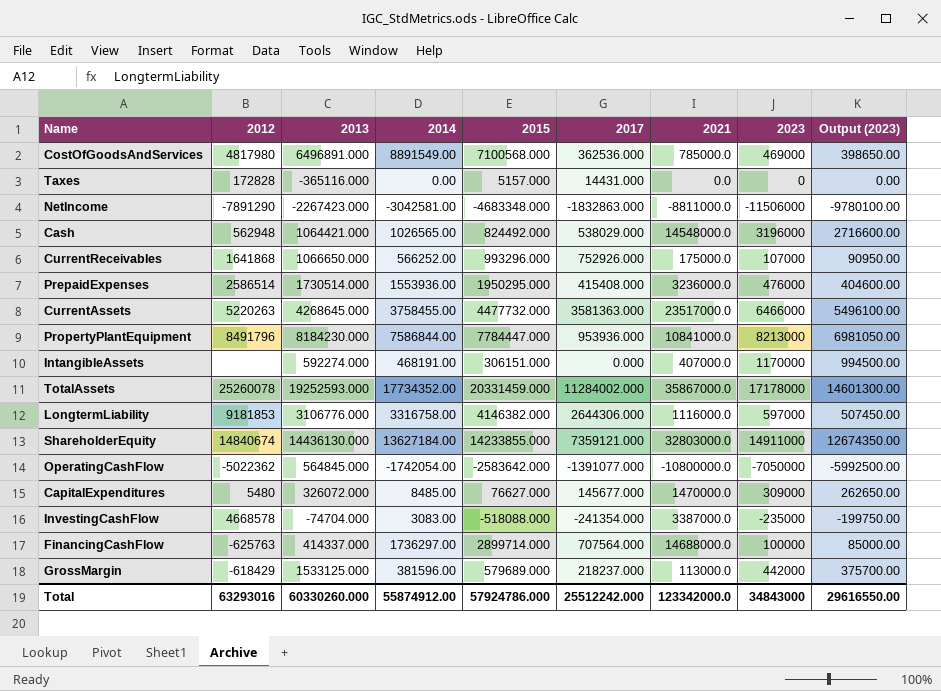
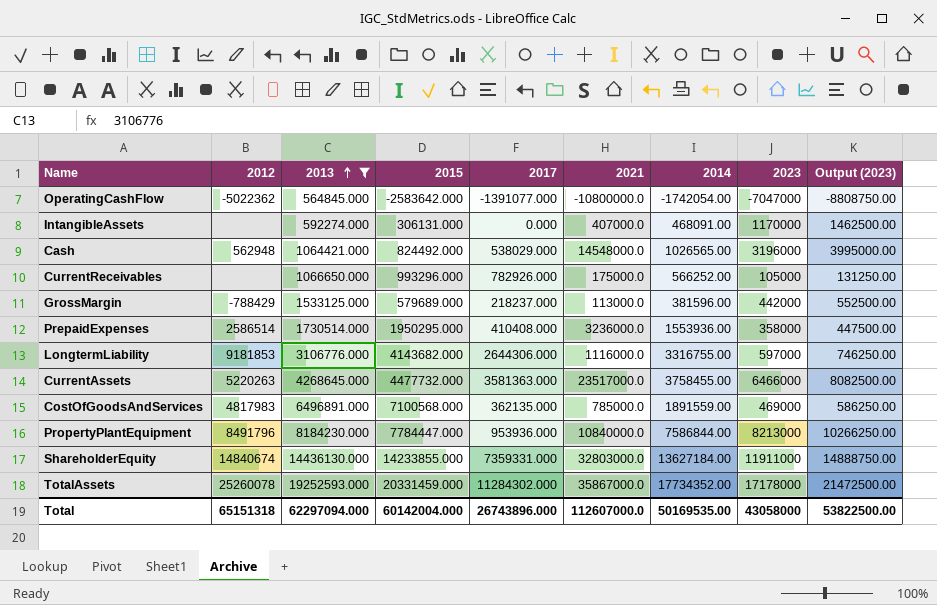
filter: none -> 2013 >= 564845.000
row order: none -> 2013 ascending
column 2014 | position: 4 -> 7
column Output (2023) | formula: [2023] * 0.85 -> [2023] * 1.25
OperatingCashFlow | 2023: -7050000 -> -7047000
IntangibleAssets | 2015: 306151.000 -> 306131.000
IntangibleAssets | 2014: 468191.00 -> 468091.00
CurrentReceivables | 2012: 1641868 -> none
CurrentReceivables | 2017: 752926.000 -> 782926.000
CurrentReceivables | 2023: 107000 -> 105000
GrossMargin | 2012: -618429 -> -788429
PrepaidExpenses | 2017: 415408.000 -> 410408.000
PrepaidExpenses | 2023: 476000 -> 358000
LongtermLiability | 2015: 4146382.000 -> 4143682.000
LongtermLiability | 2014: 3316758.00 -> 3316755.00
CostOfGoodsAndServices | 2012: 4817980 -> 4817983
CostOfGoodsAndServices | 2017: 362536.000 -> 362135.000
CostOfGoodsAndServices | 2014: 8891549.00 -> 1891559.00
PropertyPlantEquipment | 2021: 10841000.0 -> 10840000.0
ShareholderEquity | 2017: 7359121.000 -> 7359331.000
ShareholderEquity | 2023: 14911000 -> 11911000
TotalAssets | 2017: 11284002.000 -> 11284302.000
Total | 2012: 63293016 -> 65151318
Total | 2013: 60330260.000 -> 62297094.000
Total | 2015: 57924786.000 -> 60142004.000
Total | 2017: 25512242.000 -> 26743896.000
Total | 2021: 123342000.0 -> 112607000.0
Total | 2014: 55874912.00 -> 50169535.00
Total | 2023: 34843000 -> 43058000
Total | Output (2023): 29616550.00 -> 53822500.00

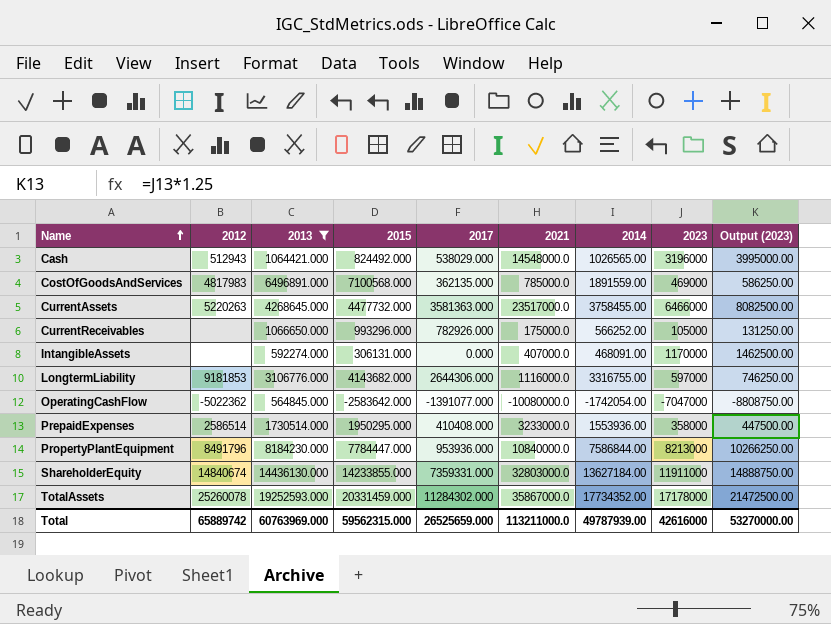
row order: 2013 ascending -> Name ascending
row GrossMargin: -788429 | 1533125.000 | 579689.000 | 218237.000 | 113000.0 | 381596.00 | 442000 | 552500.00 -> none
Cash | 2012: 562948 -> 512943
OperatingCashFlow | 2021: -10800000.0 -> -10080000.0
PrepaidExpenses | 2021: 3236000.0 -> 3233000.0
Total | 2012: 65151318 -> 65889742
Total | 2013: 62297094.000 -> 60763969.000
Total | 2015: 60142004.000 -> 59562315.000
Total | 2017: 26743896.000 -> 26525659.000
Total | 2021: 112607000.0 -> 113211000.0
Total | 2014: 50169535.00 -> 49787939.00
Total | 2023: 43058000 -> 42616000
Total | Output (2023): 53822500.00 -> 53270000.00

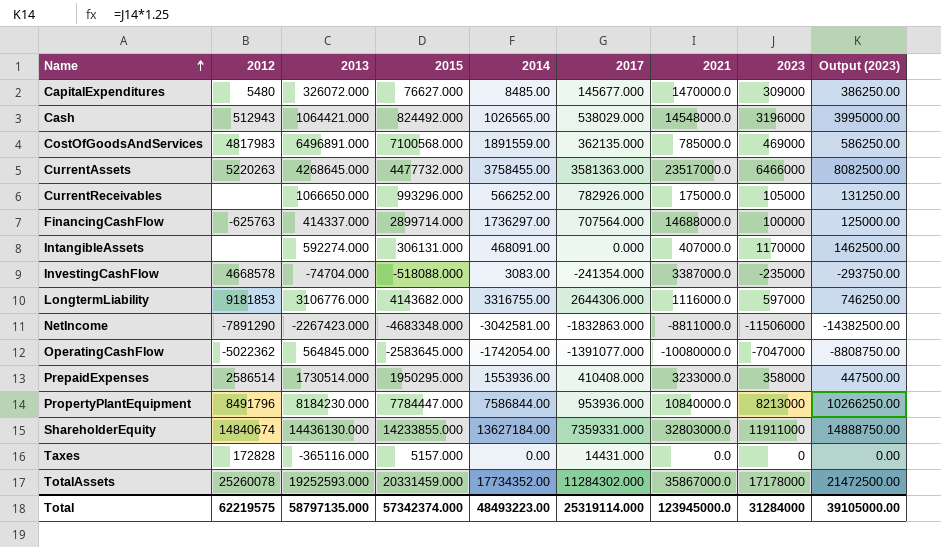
filter: 2013 >= 564845.000 -> none
column 2014 | position: 7 -> 5
OperatingCashFlow | 2015: -2583642.000 -> -2583645.000
Total | 2012: 65889742 -> 62219575
Total | 2013: 60763969.000 -> 58797135.000
Total | 2015: 59562315.000 -> 57342374.000
Total | 2014: 49787939.00 -> 48493223.00
Total | 2017: 26525659.000 -> 25319114.000
Total | 2021: 113211000.0 -> 123945000.0
Total | 2023: 42616000 -> 31284000
Total | Output (2023): 53270000.00 -> 39105000.00

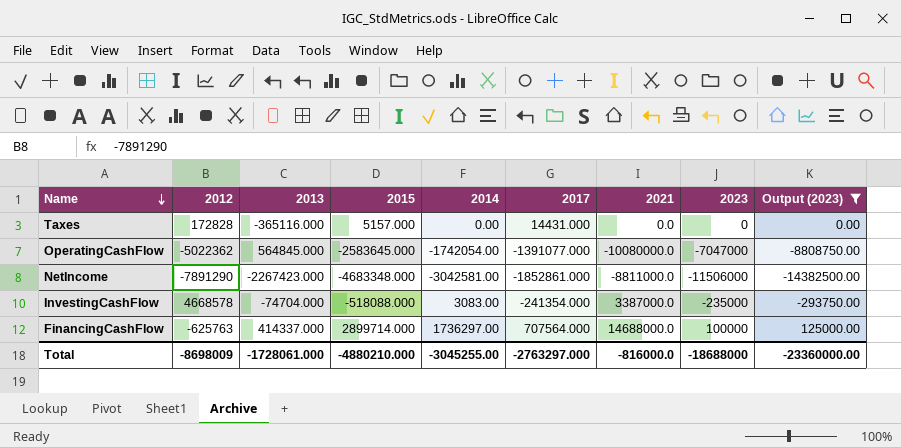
filter: none -> Output (2023) <= 125000.00
row order: Name ascending -> Name descending
NetIncome | 2017: -1832863.000 -> -1852861.000
Total | 2012: 62219575 -> -8698009
Total | 2013: 58797135.000 -> -1728061.000
Total | 2015: 57342374.000 -> -4880210.000
Total | 2014: 48493223.00 -> -3045255.00
Total | 2017: 25319114.000 -> -2763297.000
Total | 2021: 123945000.0 -> -816000.0
Total | 2023: 31284000 -> -18688000
Total | Output (2023): 39105000.00 -> -23360000.00

